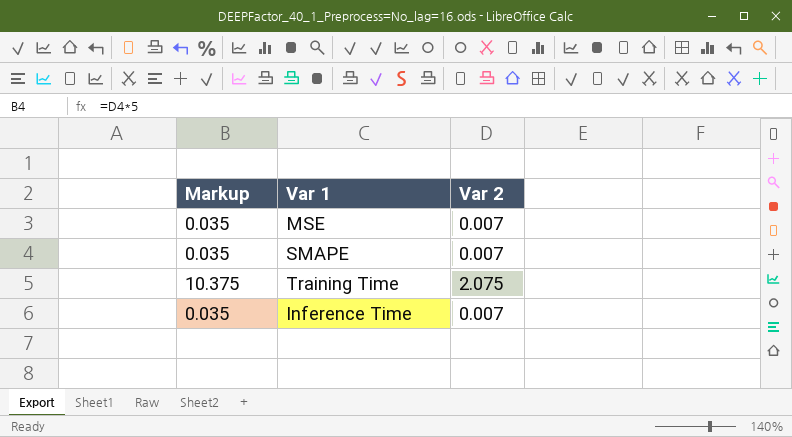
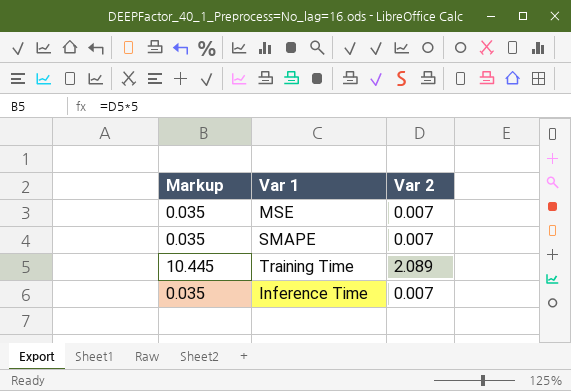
Training Time | Markup: 10.375 -> 10.445
Training Time | Var 2: 2.075 -> 2.089

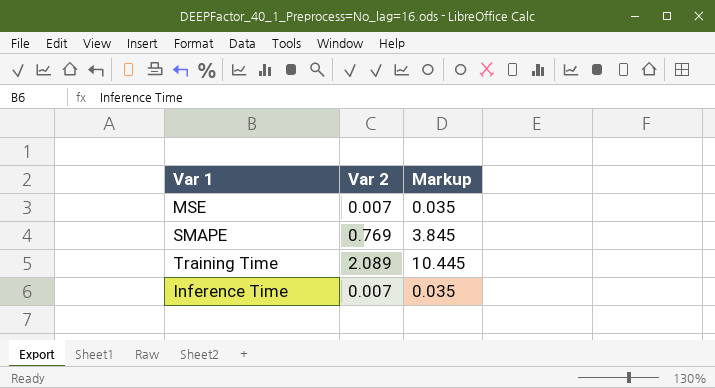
column Markup | position: 1 -> 3
SMAPE | Var 2: 0.007 -> 0.769
SMAPE | Markup: 0.035 -> 3.845

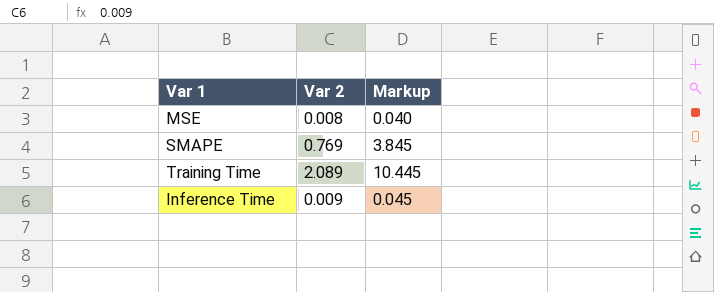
MSE | Var 2: 0.007 -> 0.008
MSE | Markup: 0.035 -> 0.040
Inference Time | Var 2: 0.007 -> 0.009
Inference Time | Markup: 0.035 -> 0.045

